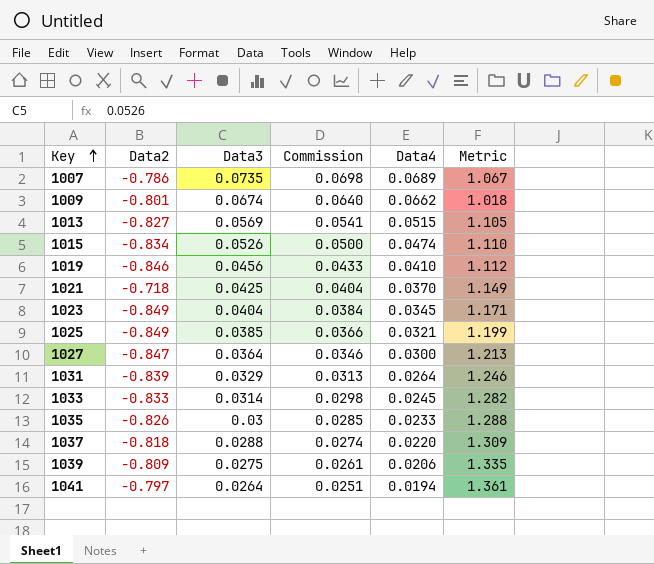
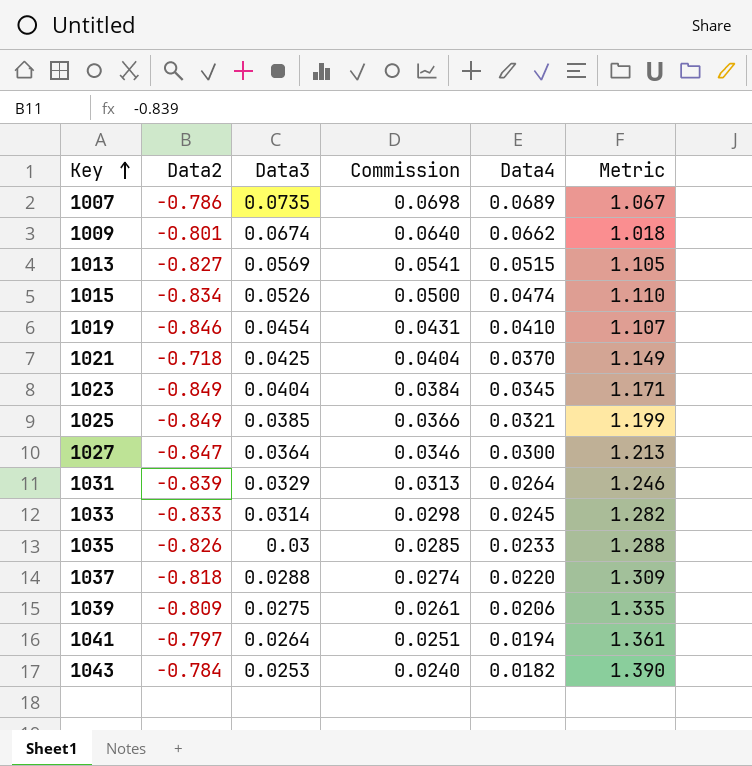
1019 | Data3: 0.0456 -> 0.0454
1019 | Commission: 0.0433 -> 0.0431
1019 | Metric: 1.112 -> 1.107
row 1043: none -> -0.784 | 0.0253 | 0.0240 | 0.0182 | 1.390

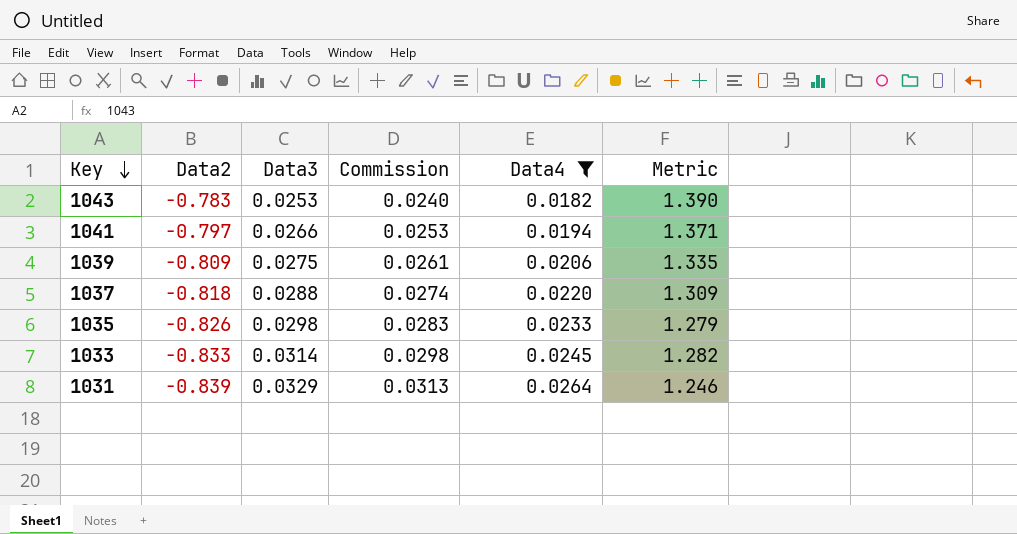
filter: none -> Data4 <= 0.0264
row order: Key ascending -> Key descending
1043 | Data2: -0.784 -> -0.783
1041 | Data3: 0.0264 -> 0.0266
1041 | Commission: 0.0251 -> 0.0253
1041 | Metric: 1.361 -> 1.371
1035 | Data3: 0.03 -> 0.0298
1035 | Commission: 0.0285 -> 0.0283
1035 | Metric: 1.288 -> 1.279

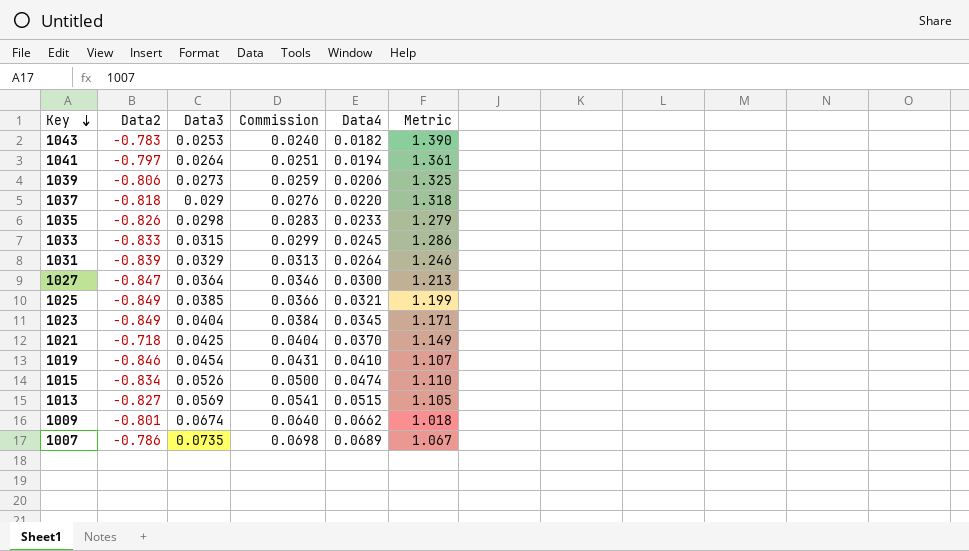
filter: Data4 <= 0.0264 -> none
1041 | Data3: 0.0266 -> 0.0264
1041 | Commission: 0.0253 -> 0.0251
1041 | Metric: 1.371 -> 1.361
1039 | Data2: -0.809 -> -0.806
1039 | Data3: 0.0275 -> 0.0273
1039 | Commission: 0.0261 -> 0.0259
1039 | Metric: 1.335 -> 1.325
1037 | Data3: 0.0288 -> 0.029
1037 | Commission: 0.0274 -> 0.0276
1037 | Metric: 1.309 -> 1.318
1033 | Data3: 0.0314 -> 0.0315
1033 | Commission: 0.0298 -> 0.0299
1033 | Metric: 1.282 -> 1.286

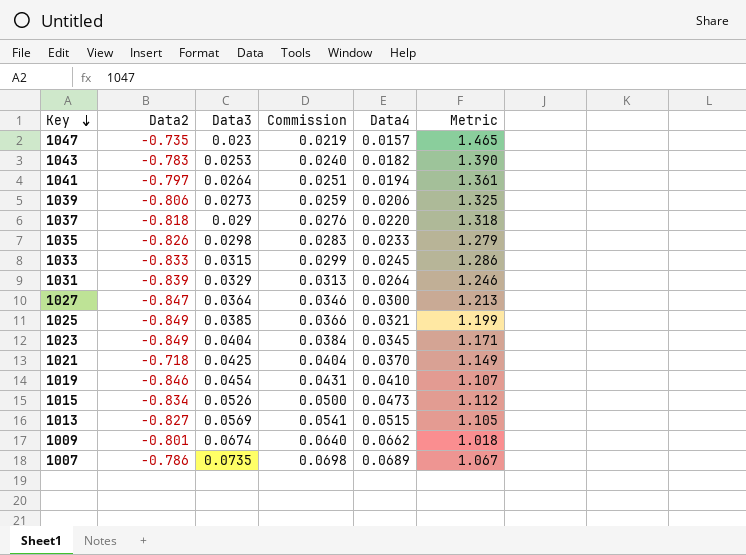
row 1047: none -> -0.735 | 0.023 | 0.0219 | 0.0157 | 1.465
1015 | Data4: 0.0474 -> 0.0473
1015 | Metric: 1.110 -> 1.112

